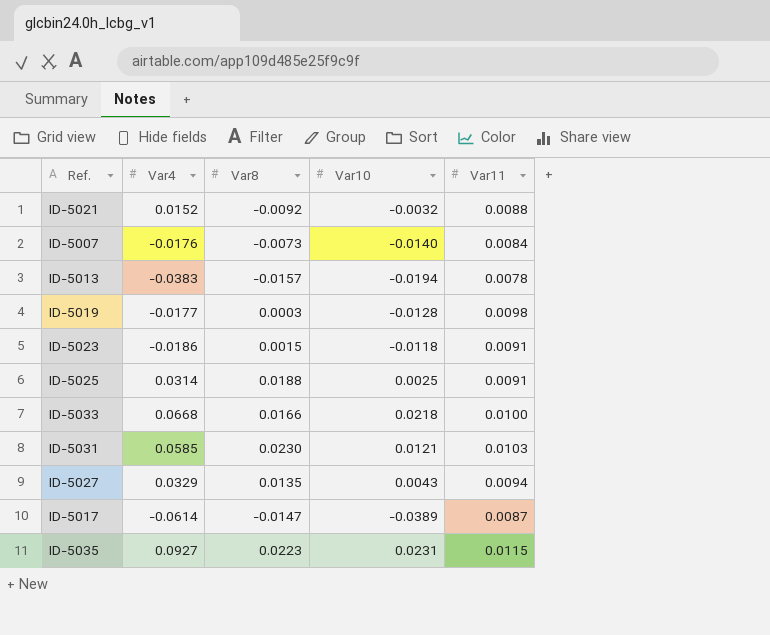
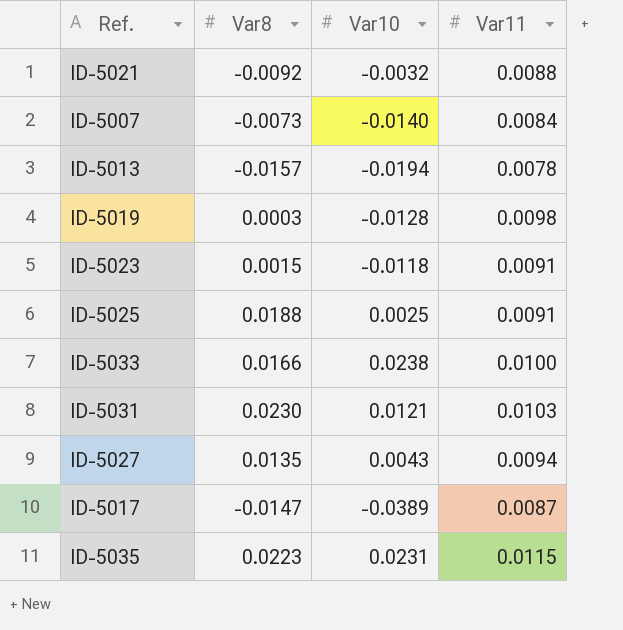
column Var4 | position: 2 -> none
ID-5033 | Var10: 0.0218 -> 0.0238

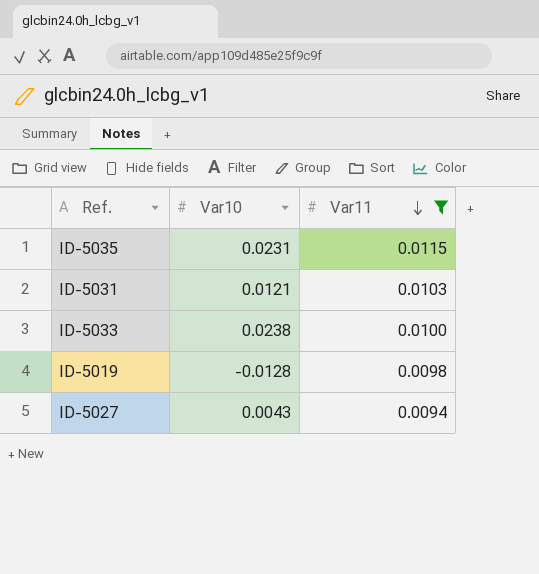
filter: none -> Var11 >= 0.0094
row order: none -> Var11 descending
column Var8 | position: 2 -> none

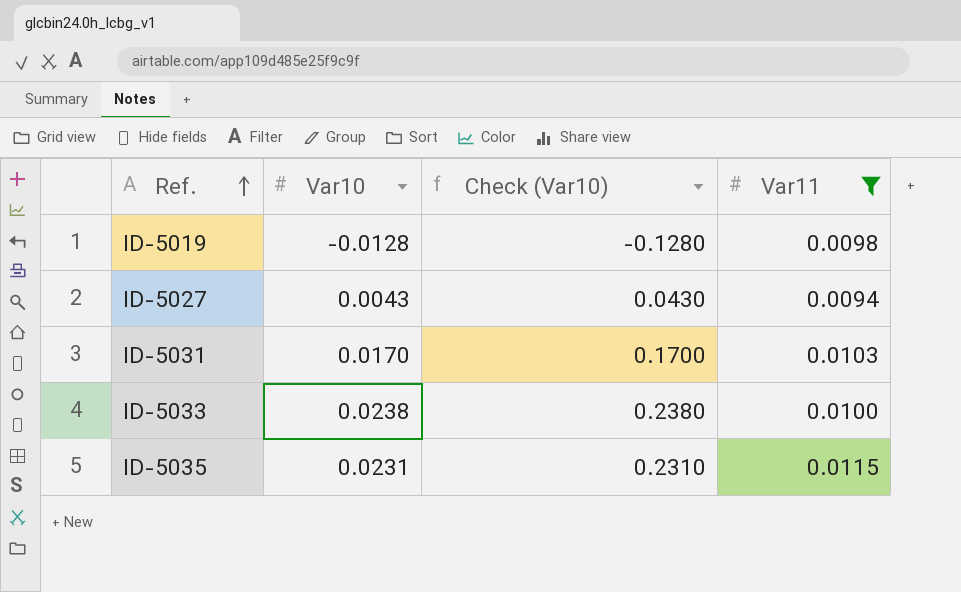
row order: Var11 descending -> Ref. ascending
column Check (Var10) | formula: none -> [Var10] * 10
ID-5031 | Var10: 0.0121 -> 0.0170

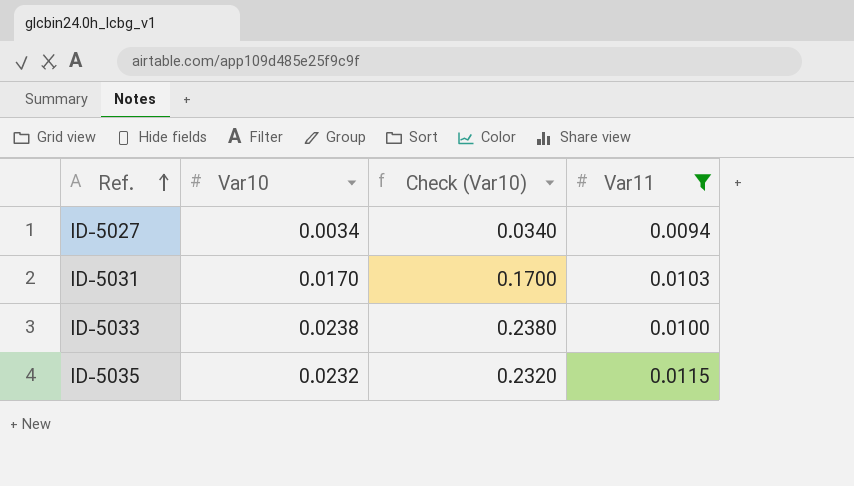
row ID-5019: -0.0128 | -0.1280 | 0.0098 -> none
ID-5027 | Var10: 0.0043 -> 0.0034
ID-5027 | Check (Var10): 0.0430 -> 0.0340
ID-5035 | Var10: 0.0231 -> 0.0232
ID-5035 | Check (Var10): 0.2310 -> 0.2320

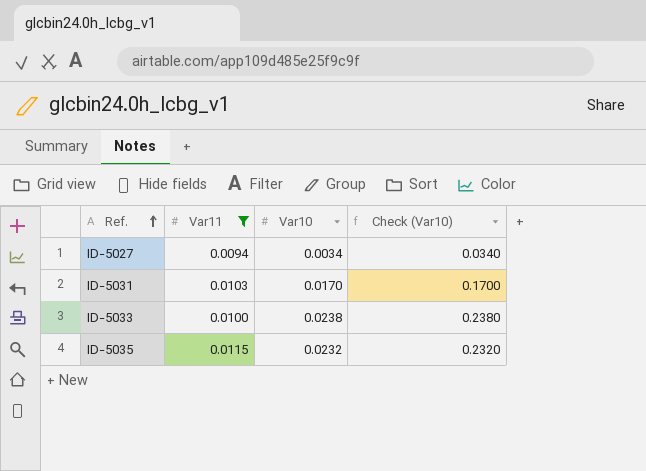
column Var11 | position: 4 -> 2

